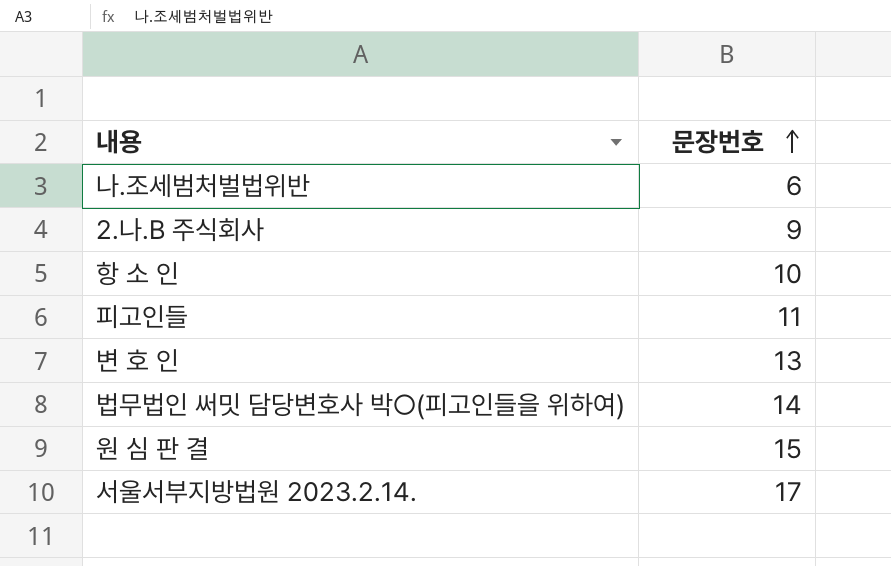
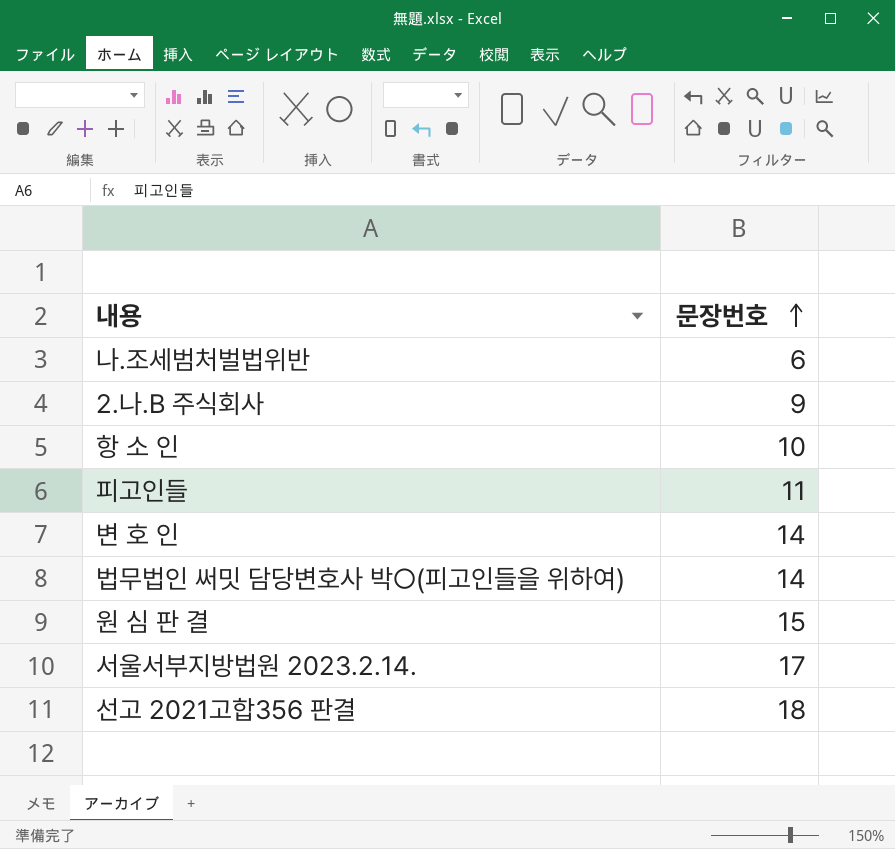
변 호 인 | 문장번호: 13 -> 14
row 선고 2021고합356 판결: none -> 18

